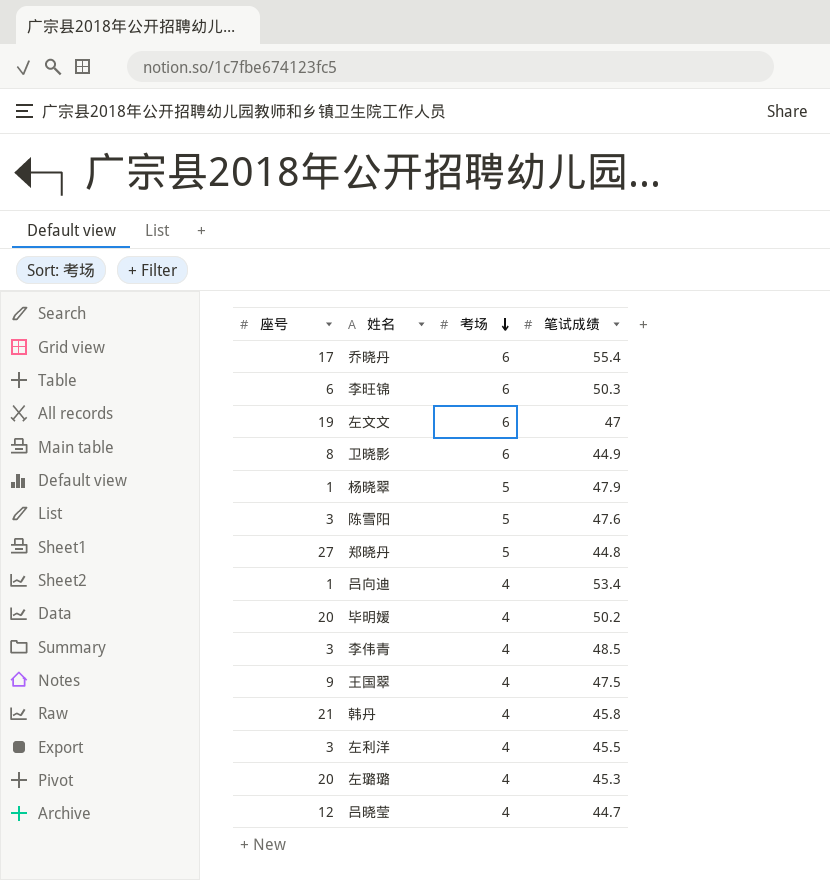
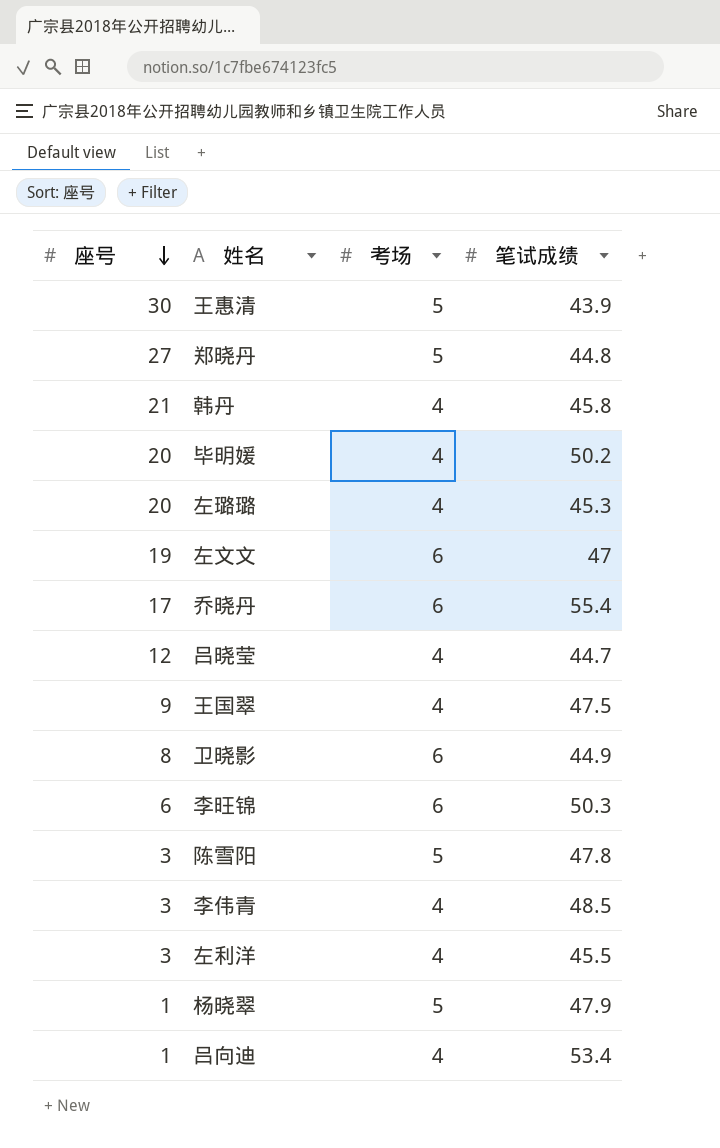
row order: 考场 descending -> 座号 descending
row 王惠清: none -> 30 | 5 | 43.9
陈雪阳 | 笔试成绩: 47.6 -> 47.8

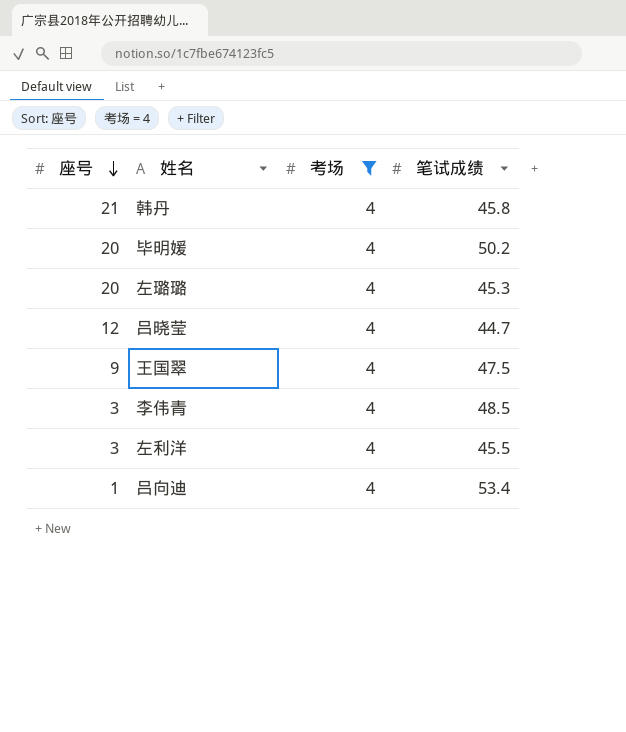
filter: none -> 考场 = 4

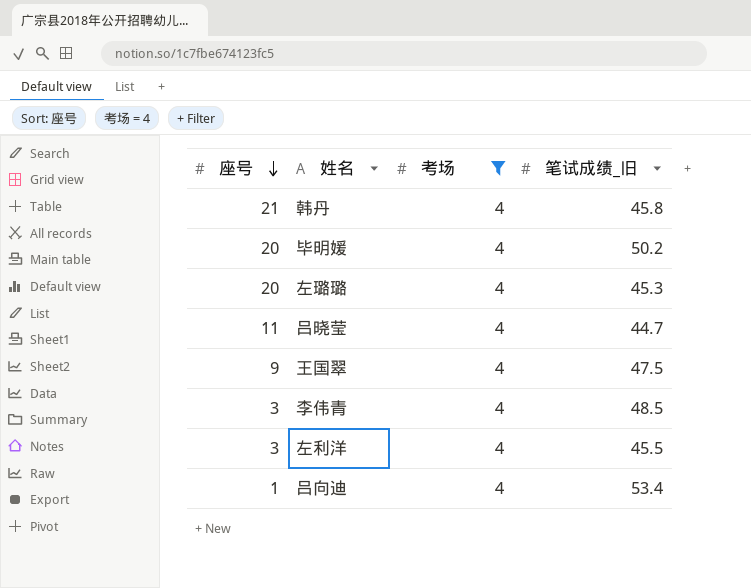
column name: 笔试成绩 -> 笔试成绩_旧
吕晓莹 | 座号: 12 -> 11

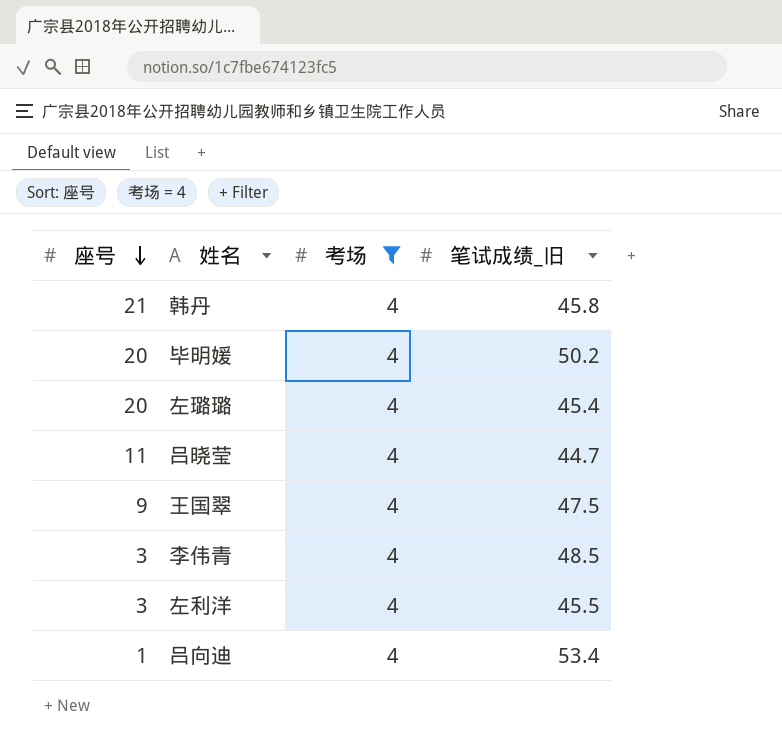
左璐璐 | 笔试成绩_旧: 45.3 -> 45.4

